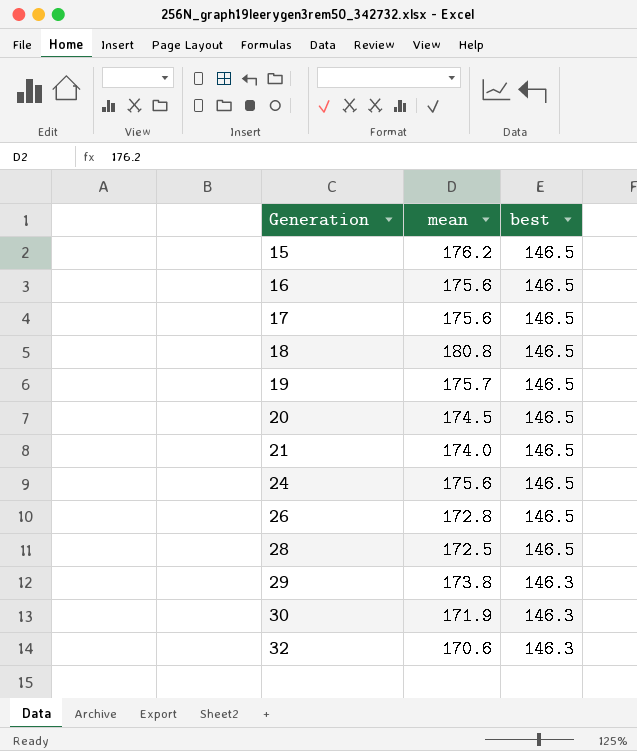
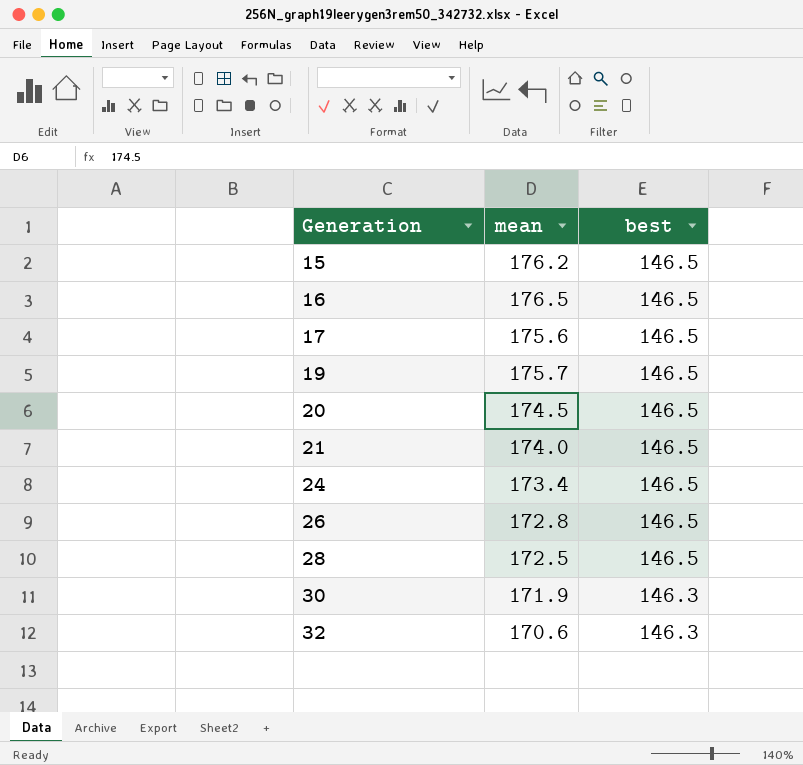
row 18: 180.8 | 146.5 -> none
row 29: 173.8 | 146.3 -> none
16 | mean: 175.6 -> 176.5
24 | mean: 175.6 -> 173.4

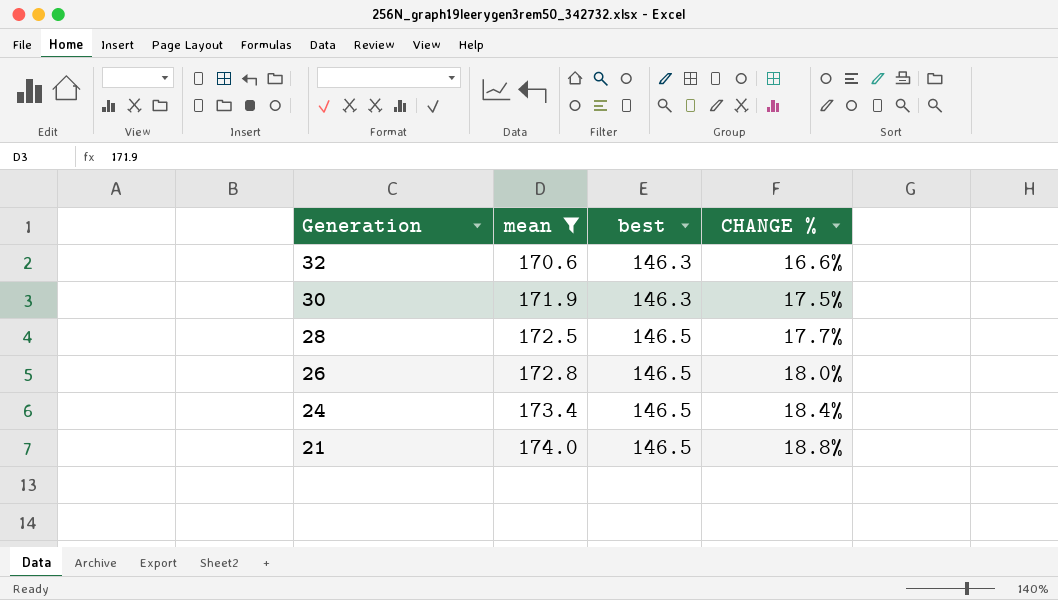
filter: none -> mean <= 174.0
row order: Generation ascending -> Generation descending
column CHANGE % | formula: none -> ([mean] - [best]) / [best]

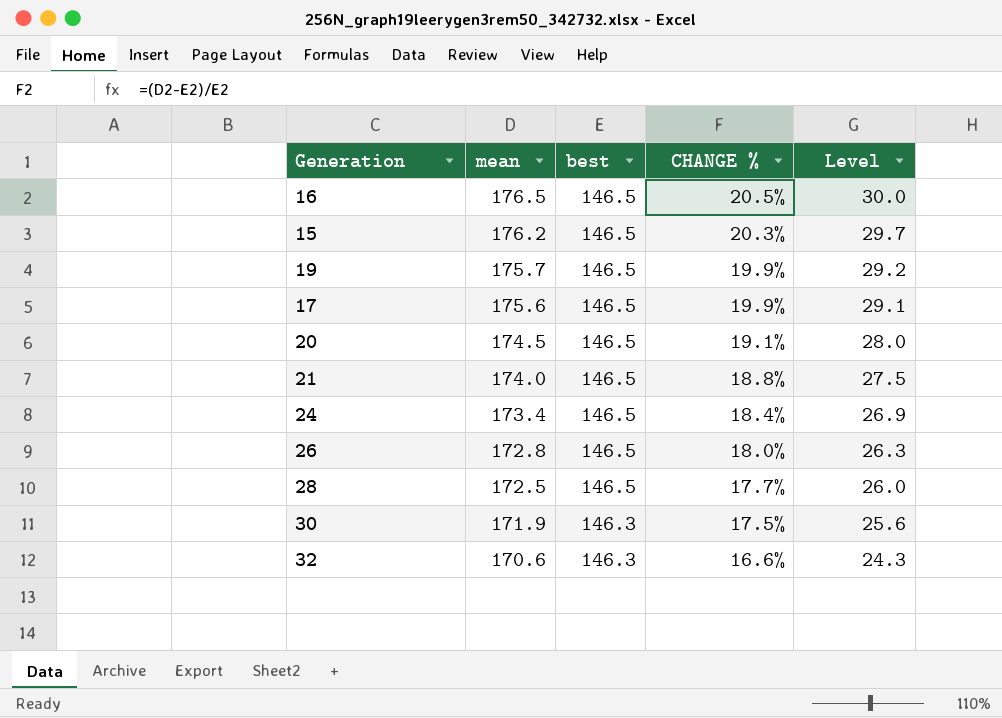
filter: mean <= 174.0 -> none
row order: Generation descending -> mean descending
column Level | formula: none -> [mean] - [best]

